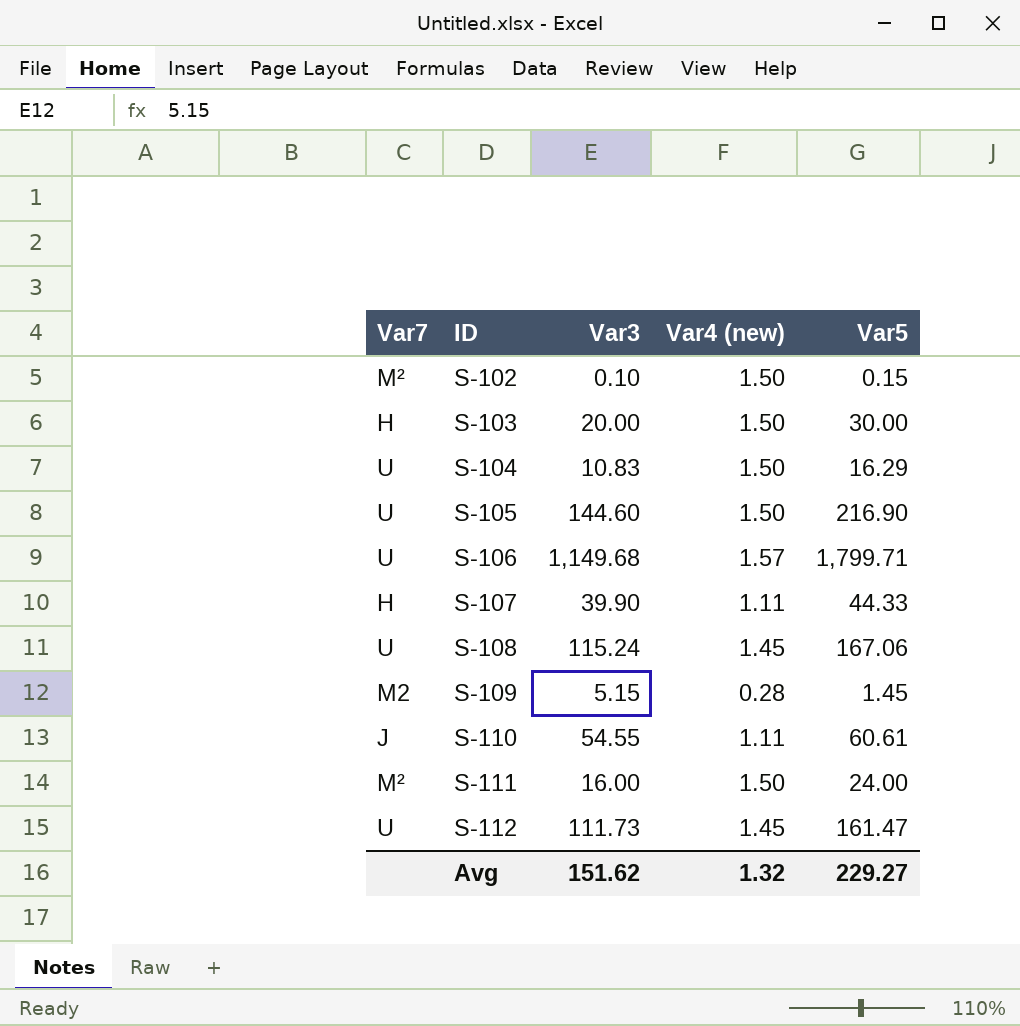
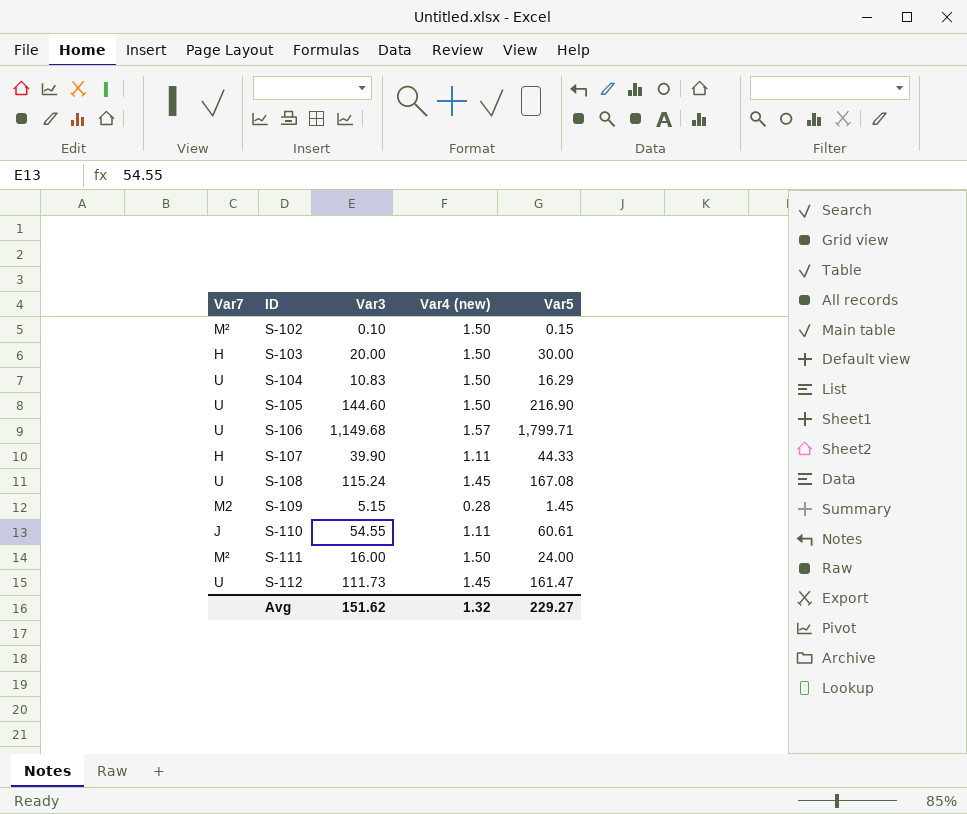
S-108 | Var5: 167.06 -> 167.08

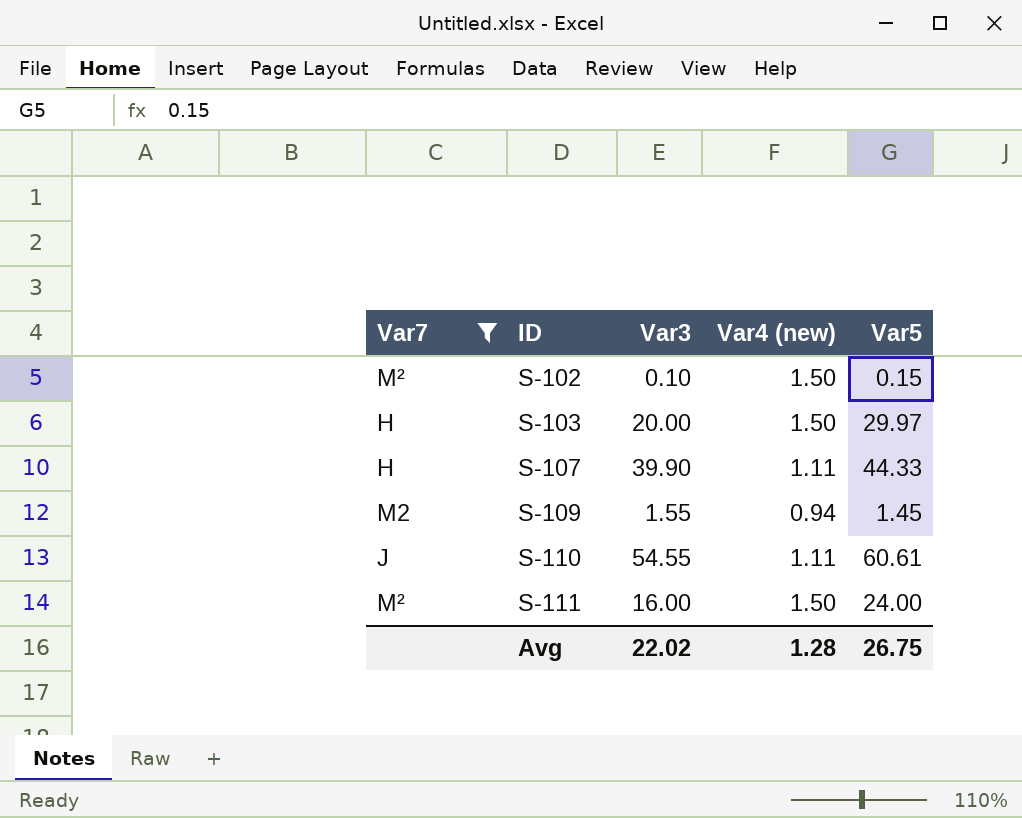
filter: none -> Var7 != U
S-103 | Var5: 30.00 -> 29.97
S-109 | Var3: 5.15 -> 1.55
S-109 | Var4 (new): 0.28 -> 0.94
Avg | Var3: 151.62 -> 22.02
Avg | Var4 (new): 1.32 -> 1.28
Avg | Var5: 229.27 -> 26.75

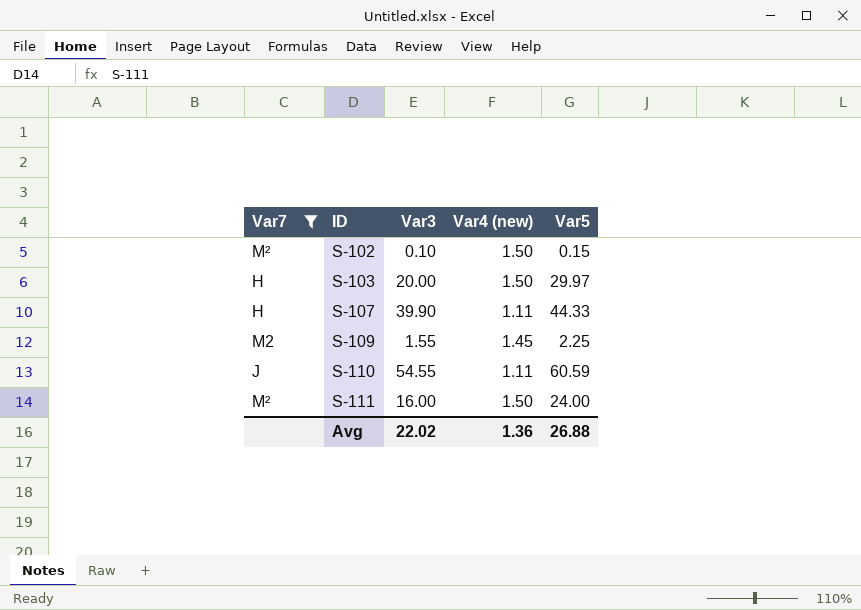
S-109 | Var4 (new): 0.94 -> 1.45
S-109 | Var5: 1.45 -> 2.25
S-110 | Var5: 60.61 -> 60.59
Avg | Var4 (new): 1.28 -> 1.36
Avg | Var5: 26.75 -> 26.88

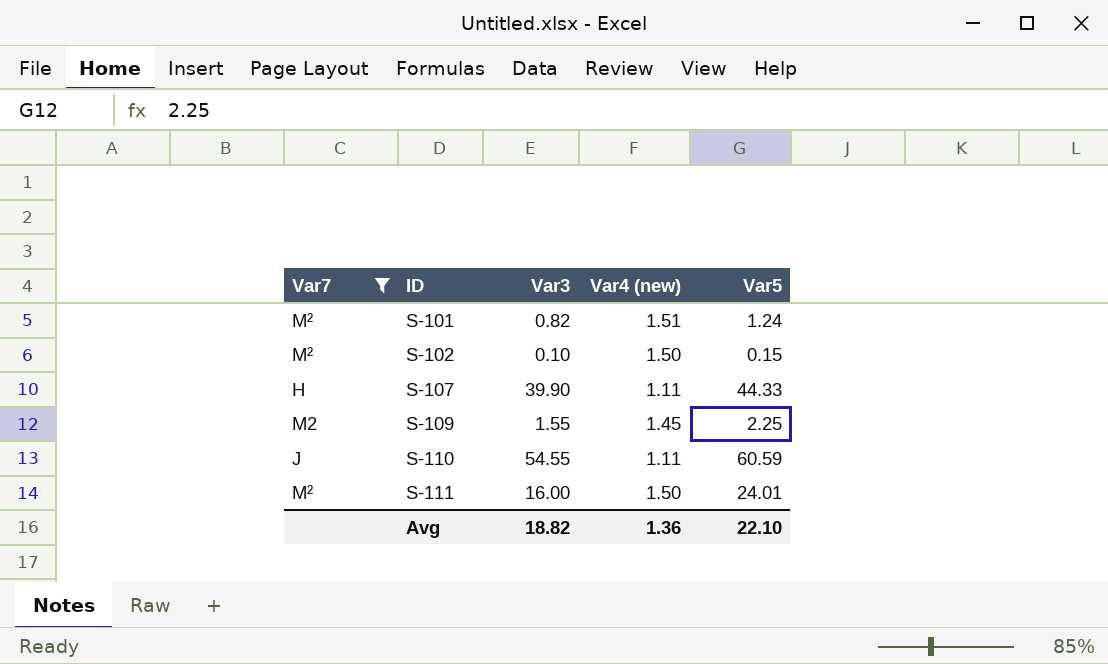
row S-103: H | 20.00 | 1.50 | 29.97 -> none
row S-101: none -> M² | 0.82 | 1.51 | 1.24
S-111 | Var5: 24.00 -> 24.01
Avg | Var3: 22.02 -> 18.82
Avg | Var5: 26.88 -> 22.10

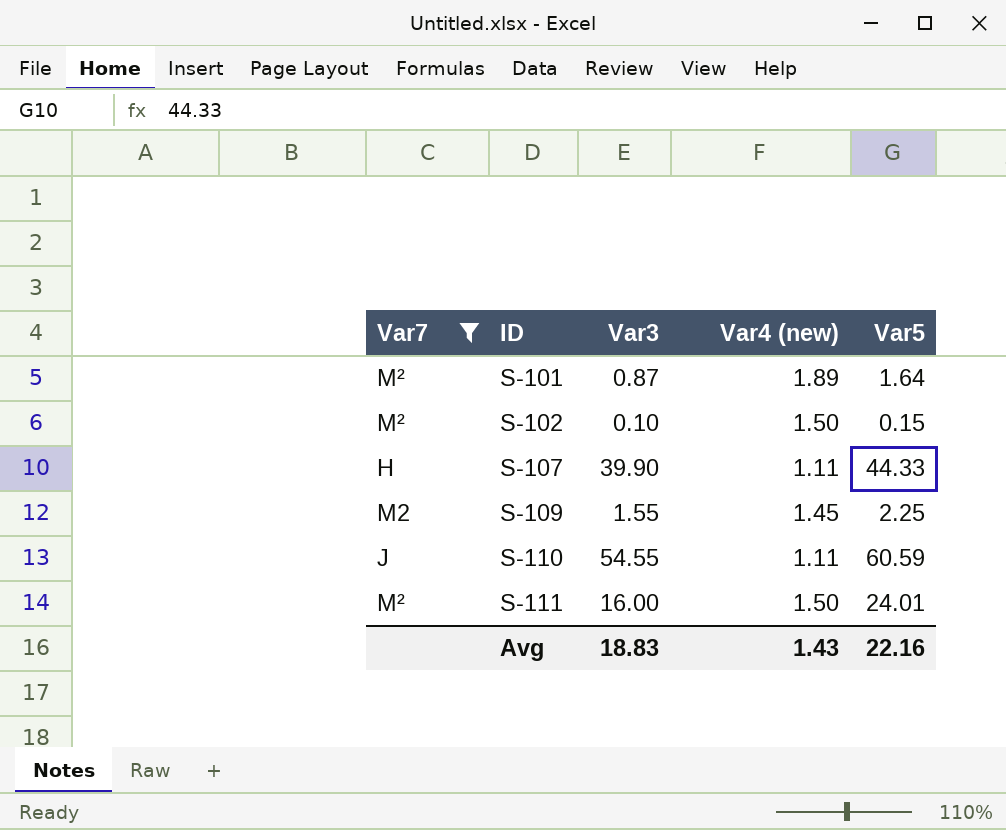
S-101 | Var3: 0.82 -> 0.87
S-101 | Var4 (new): 1.51 -> 1.89
S-101 | Var5: 1.24 -> 1.64
Avg | Var3: 18.82 -> 18.83
Avg | Var4 (new): 1.36 -> 1.43
Avg | Var5: 22.10 -> 22.16

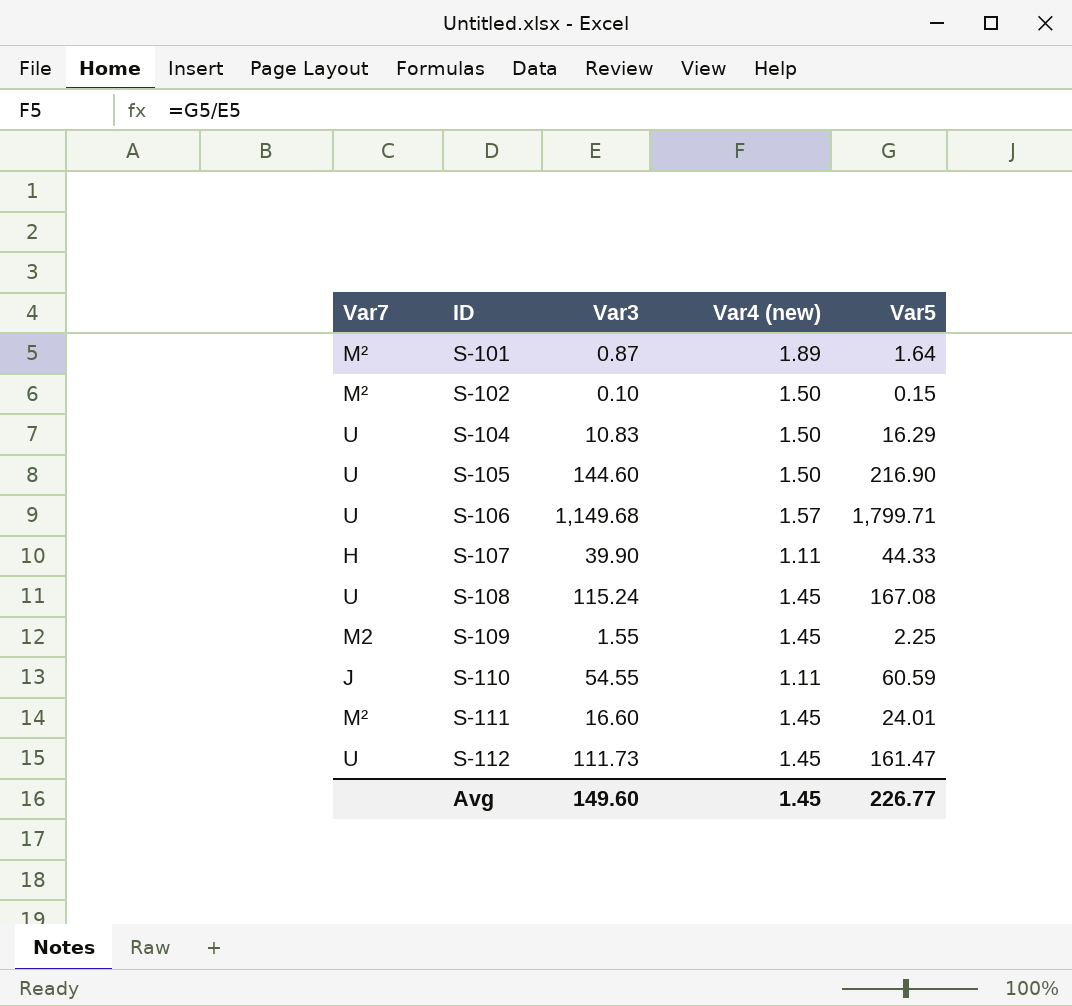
filter: Var7 != U -> none
S-111 | Var3: 16.00 -> 16.60
S-111 | Var4 (new): 1.50 -> 1.45
Avg | Var3: 18.83 -> 149.60
Avg | Var4 (new): 1.43 -> 1.45
Avg | Var5: 22.16 -> 226.77

